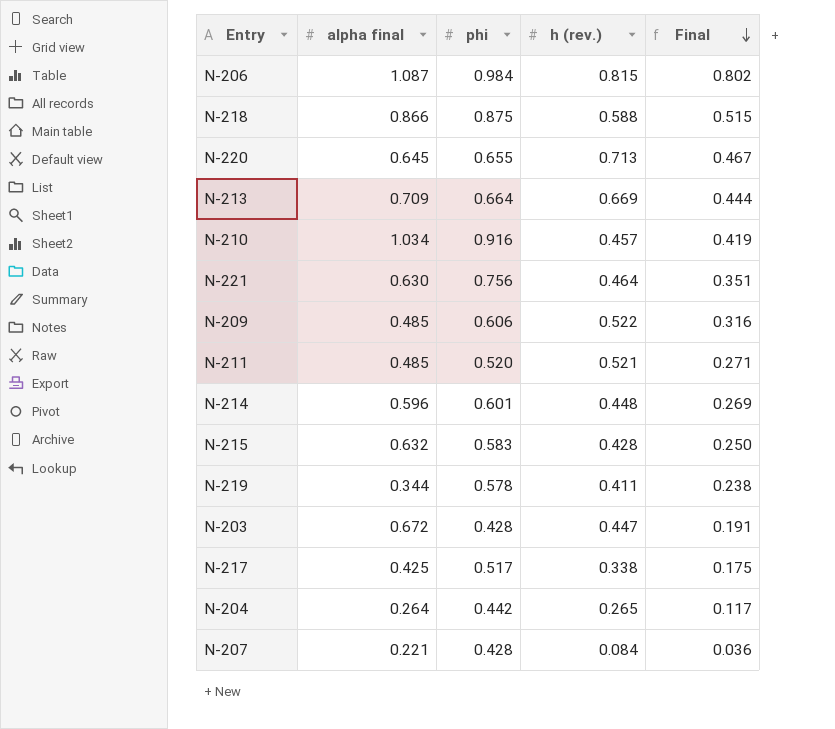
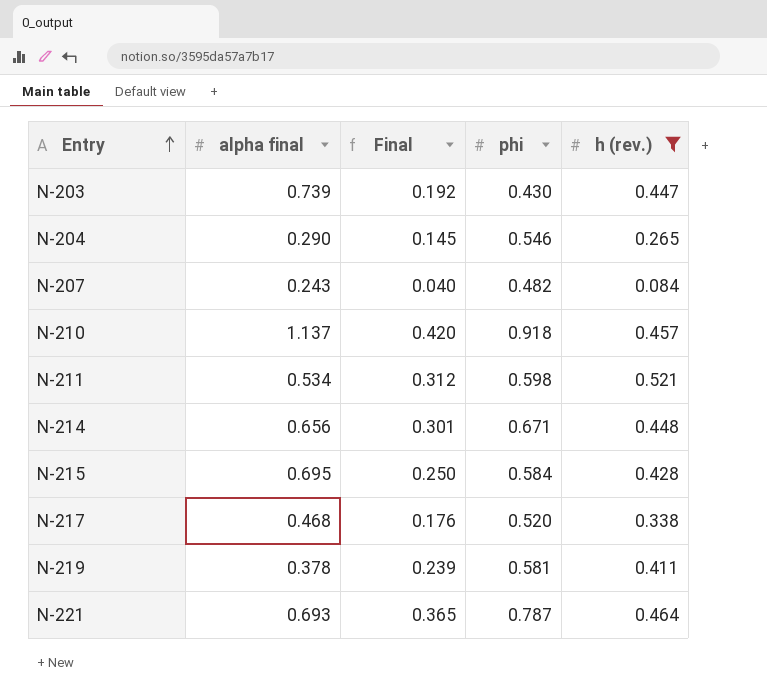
filter: none -> h (rev.) <= 0.521
row order: Final descending -> Entry ascending
column Final | position: 5 -> 3
N-203 | alpha final: 0.672 -> 0.739
N-203 | Final: 0.191 -> 0.192
N-203 | phi: 0.428 -> 0.430
N-204 | alpha final: 0.264 -> 0.290
N-204 | Final: 0.117 -> 0.145
N-204 | phi: 0.442 -> 0.546
N-207 | alpha final: 0.221 -> 0.243
N-207 | Final: 0.036 -> 0.040
N-207 | phi: 0.428 -> 0.482
N-210 | alpha final: 1.034 -> 1.137
N-210 | Final: 0.419 -> 0.420
N-210 | phi: 0.916 -> 0.918
N-211 | alpha final: 0.485 -> 0.534
N-211 | Final: 0.271 -> 0.312
N-211 | phi: 0.520 -> 0.598
N-214 | alpha final: 0.596 -> 0.656
N-214 | Final: 0.269 -> 0.301
N-214 | phi: 0.601 -> 0.671
N-215 | alpha final: 0.632 -> 0.695
N-215 | phi: 0.583 -> 0.584
N-217 | alpha final: 0.425 -> 0.468
N-217 | Final: 0.175 -> 0.176
N-217 | phi: 0.517 -> 0.520
N-219 | alpha final: 0.344 -> 0.378
N-219 | Final: 0.238 -> 0.239
N-219 | phi: 0.578 -> 0.581
N-221 | alpha final: 0.630 -> 0.693
N-221 | Final: 0.351 -> 0.365
N-221 | phi: 0.756 -> 0.787

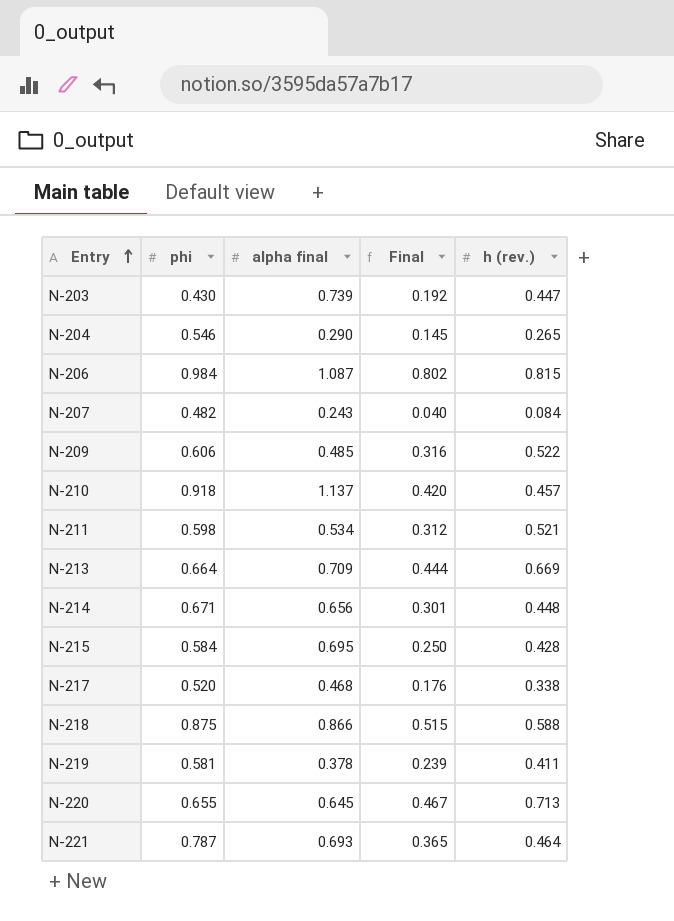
filter: h (rev.) <= 0.521 -> none
column phi | position: 4 -> 2

